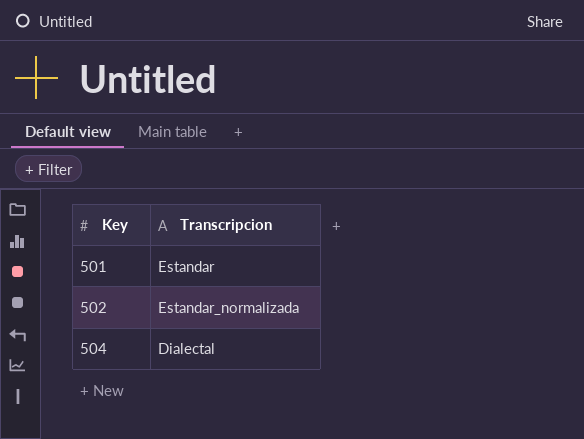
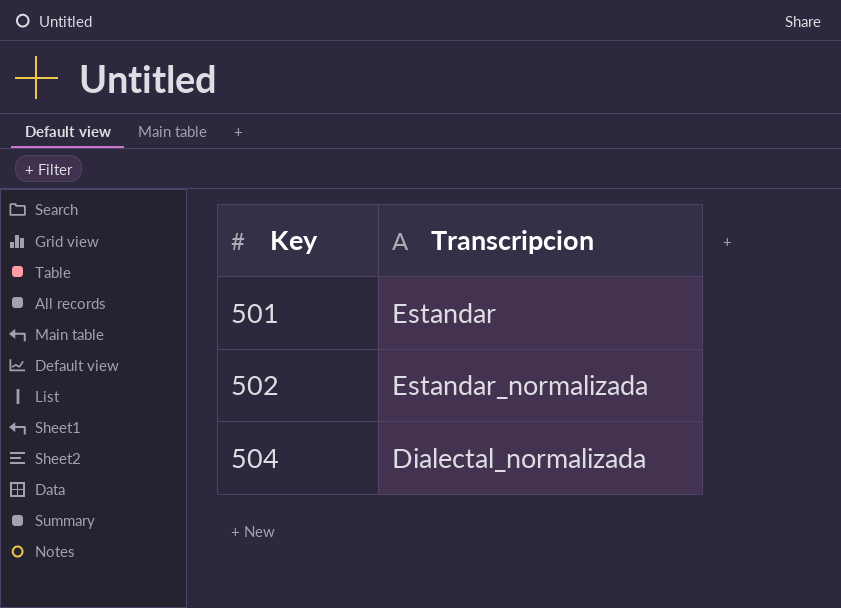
504 | Transcripcion: Dialectal -> Dialectal_normalizada

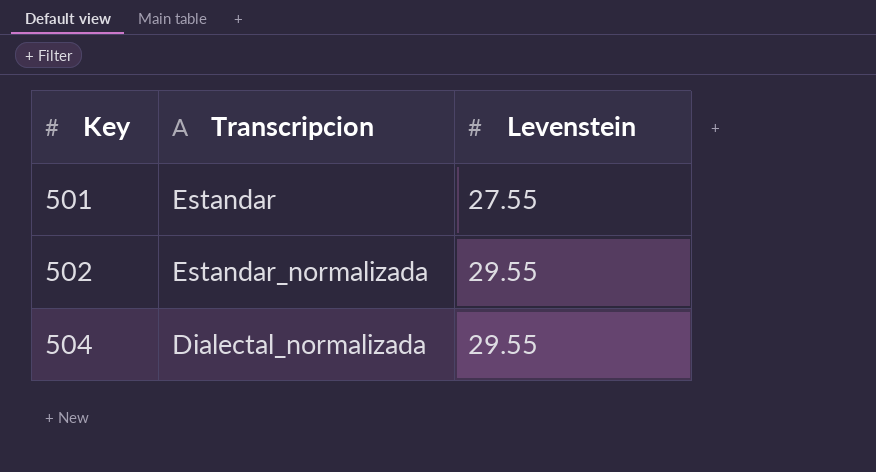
column Levenstein | position: none -> 3

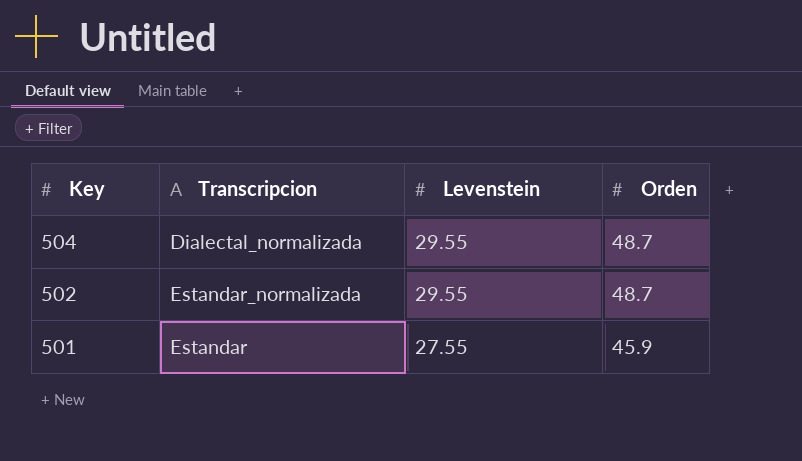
row order: Key ascending -> Key descending
column Orden | position: none -> 4

